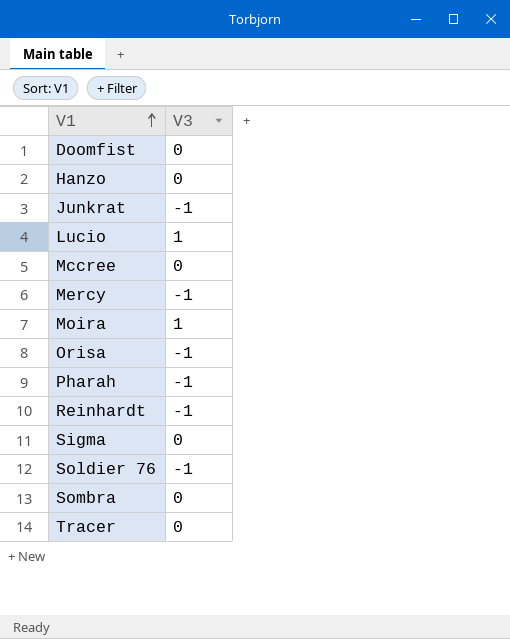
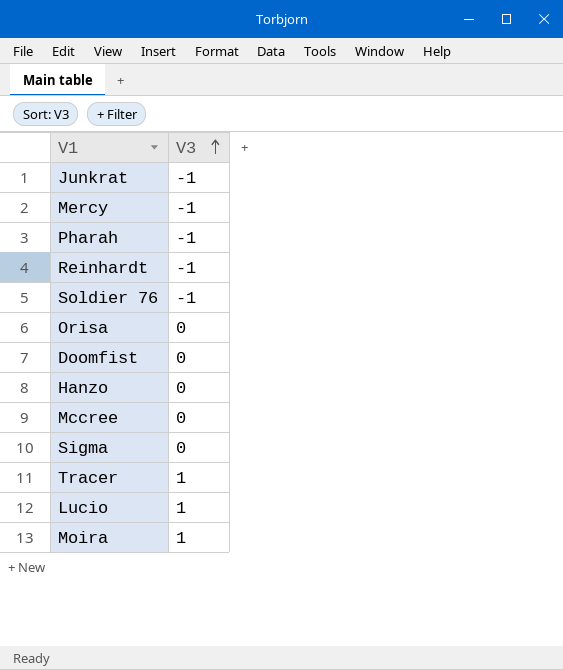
row order: V1 ascending -> V3 ascending
row Sombra: 0 -> none
Orisa | V3: -1 -> 0
Tracer | V3: 0 -> 1

